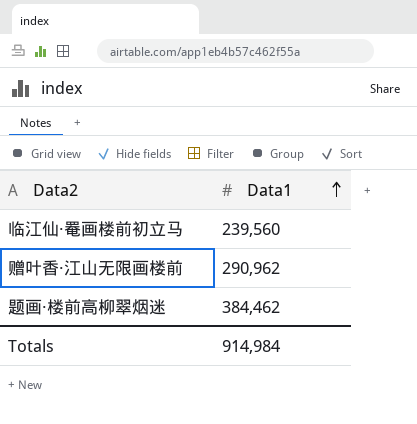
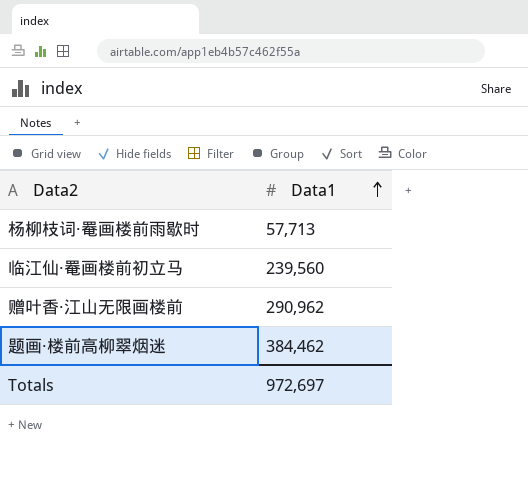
row 杨柳枝词·罨画楼前雨歇时: none -> 57,713
Totals | Data1: 914,984 -> 972,697

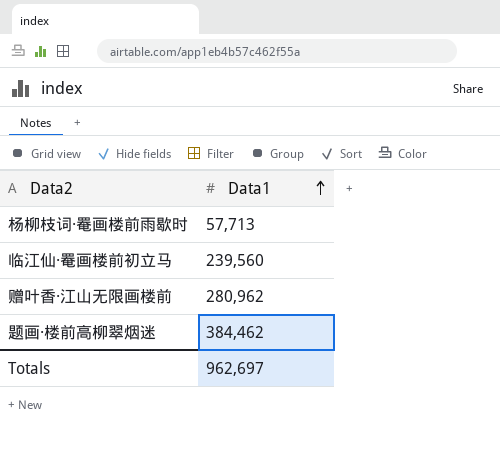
赠叶香·江山无限画楼前 | Data1: 290,962 -> 280,962
Totals | Data1: 972,697 -> 962,697

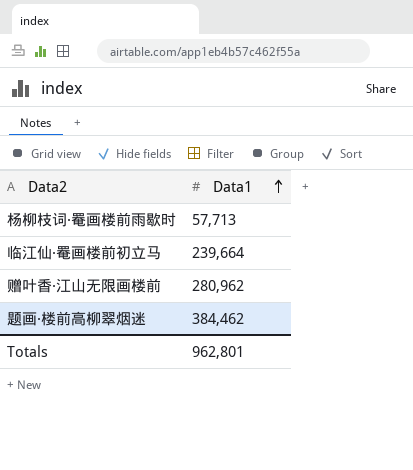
临江仙·罨画楼前初立马 | Data1: 239,560 -> 239,664
Totals | Data1: 962,697 -> 962,801

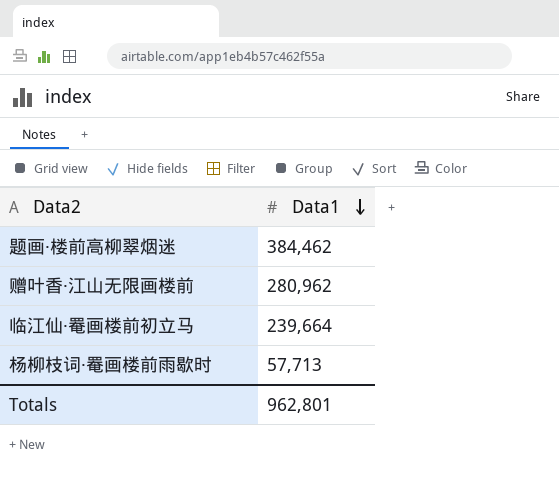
row order: Data1 ascending -> Data1 descending

